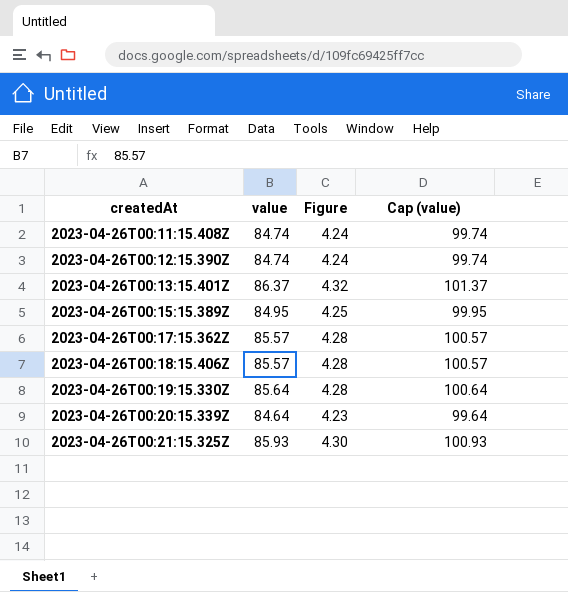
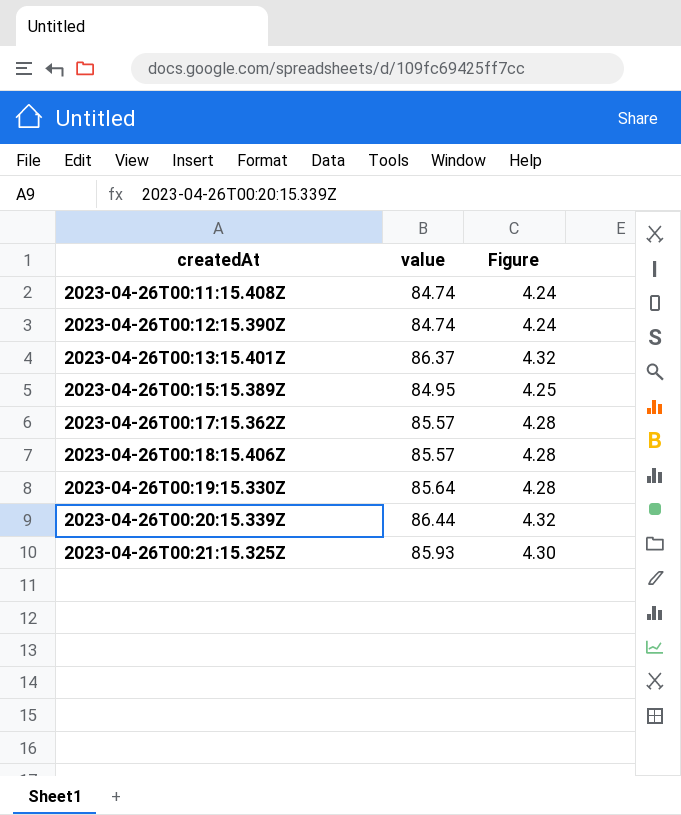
column Cap (value) | formula: [value] + 15 -> none
2023-04-26T00:20:15.339Z | value: 84.64 -> 86.44
2023-04-26T00:20:15.339Z | Figure: 4.23 -> 4.32

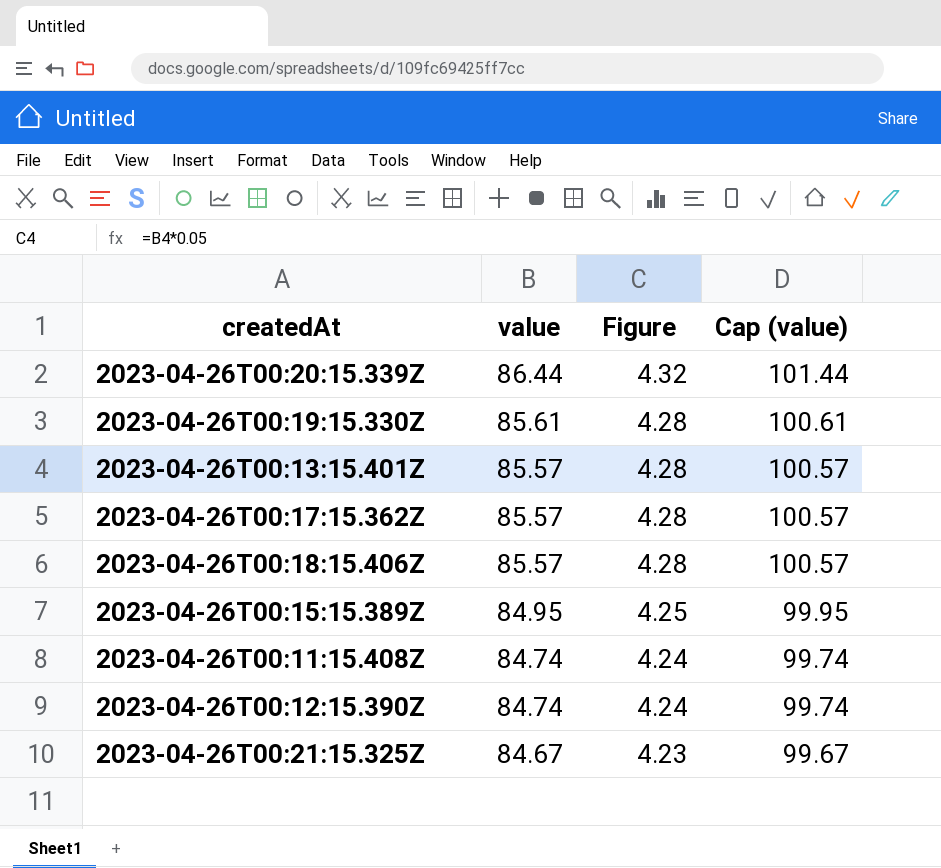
row order: createdAt ascending -> value descending
column Cap (value) | formula: none -> [value] + 15
2023-04-26T00:19:15.330Z | value: 85.64 -> 85.61
2023-04-26T00:13:15.401Z | value: 86.37 -> 85.57
2023-04-26T00:13:15.401Z | Figure: 4.32 -> 4.28
2023-04-26T00:21:15.325Z | value: 85.93 -> 84.67
2023-04-26T00:21:15.325Z | Figure: 4.30 -> 4.23

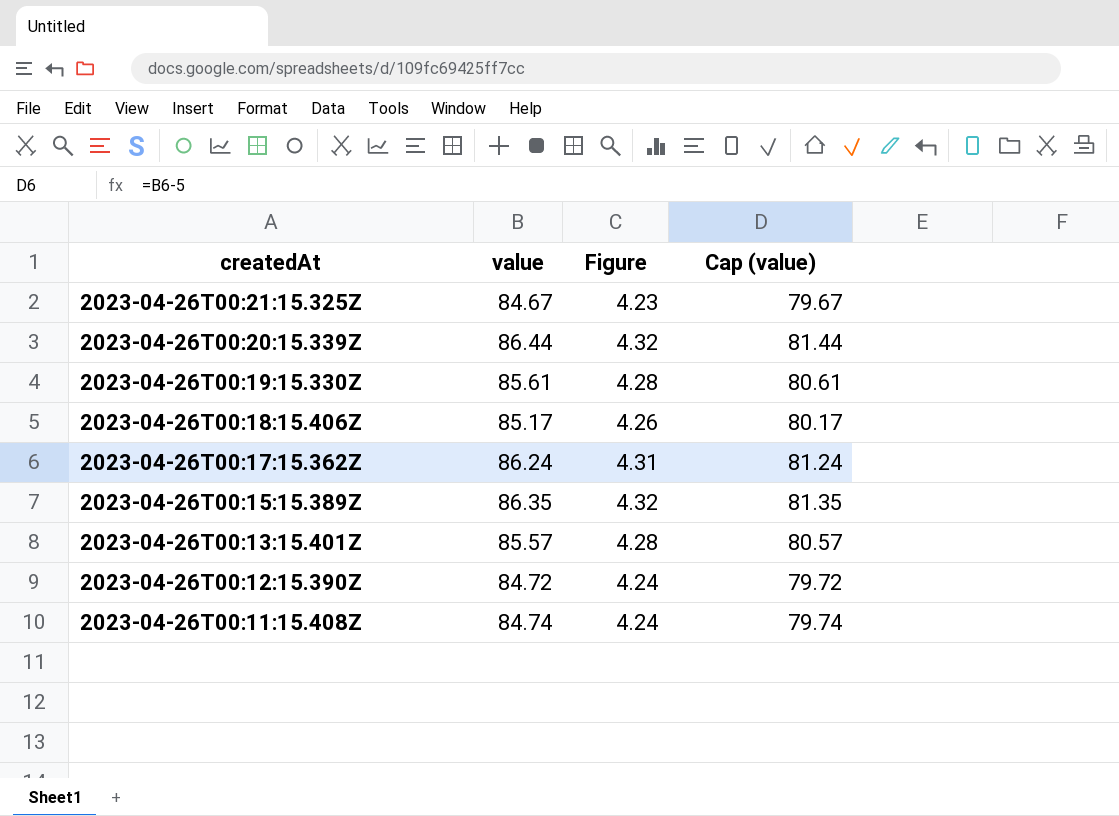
row order: value descending -> createdAt descending
column Cap (value) | formula: [value] + 15 -> [value] - 5
2023-04-26T00:18:15.406Z | value: 85.57 -> 85.17
2023-04-26T00:18:15.406Z | Figure: 4.28 -> 4.26
2023-04-26T00:17:15.362Z | value: 85.57 -> 86.24
2023-04-26T00:17:15.362Z | Figure: 4.28 -> 4.31
2023-04-26T00:15:15.389Z | value: 84.95 -> 86.35
2023-04-26T00:15:15.389Z | Figure: 4.25 -> 4.32
2023-04-26T00:12:15.390Z | value: 84.74 -> 84.72

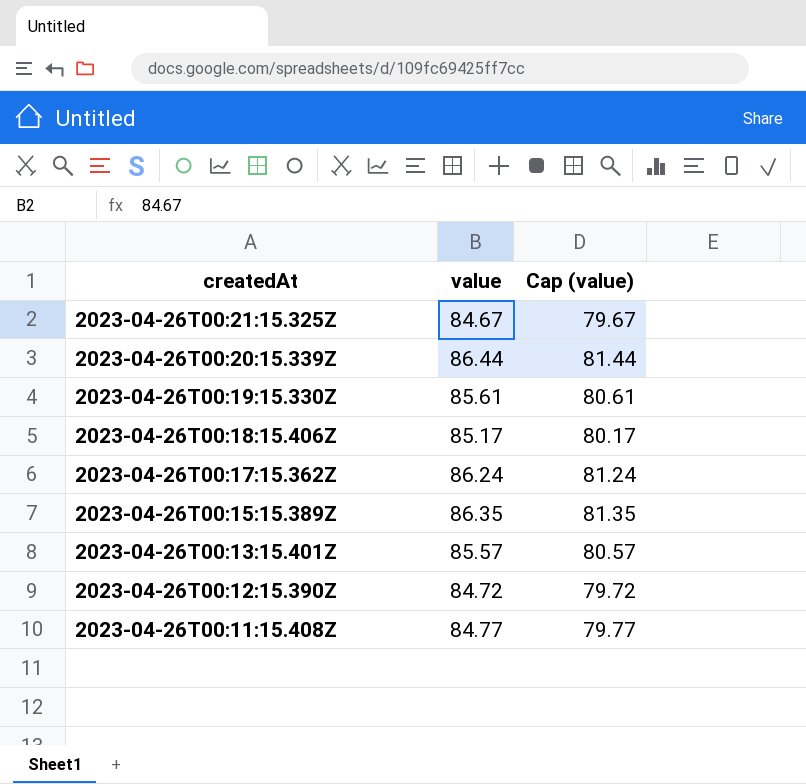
column Figure | formula: [value] * 0.05 -> none
2023-04-26T00:11:15.408Z | value: 84.74 -> 84.77
2023-04-26T00:11:15.408Z | Cap (value): 79.74 -> 79.77

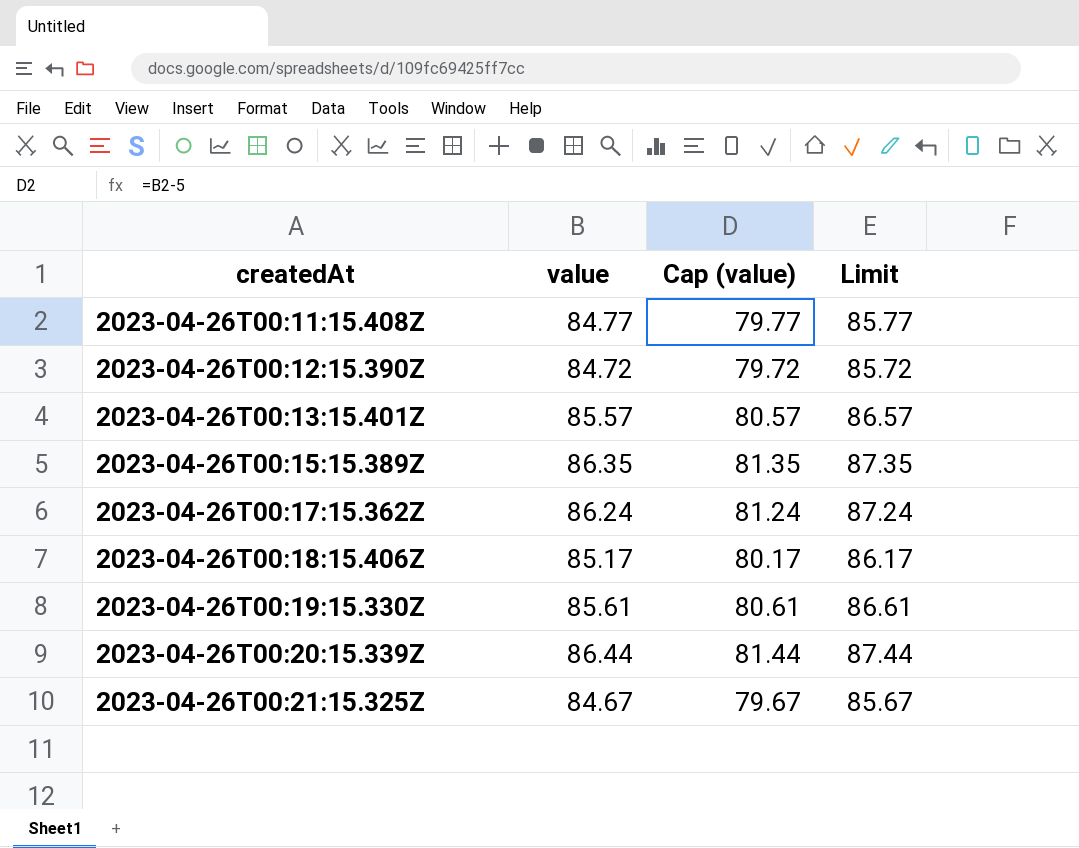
row order: createdAt descending -> createdAt ascending
column Limit | formula: none -> [value] + 1

